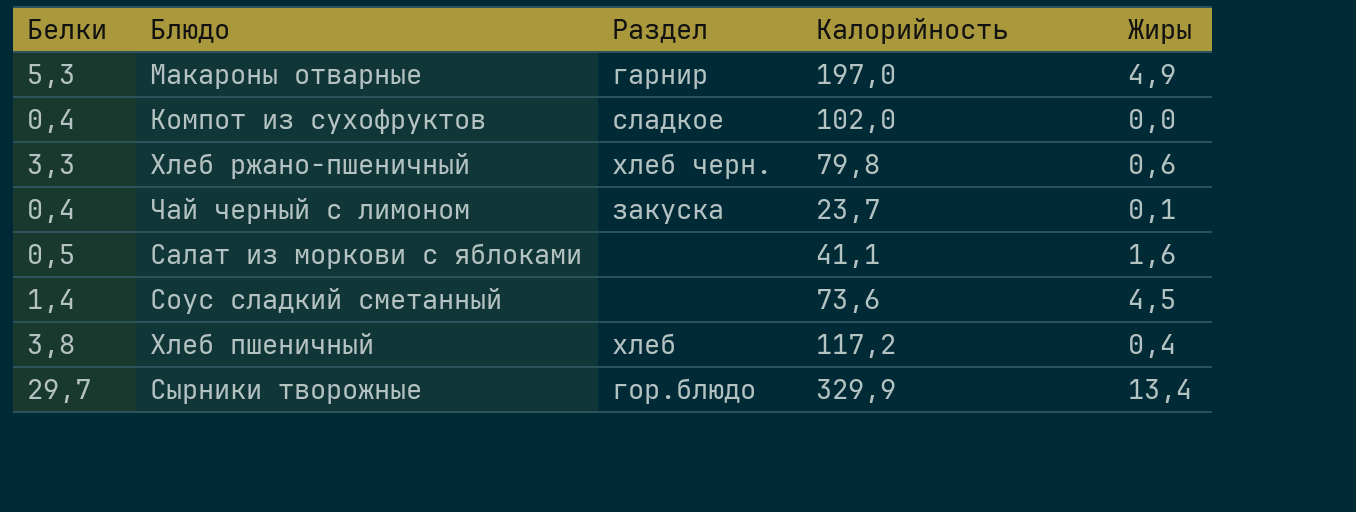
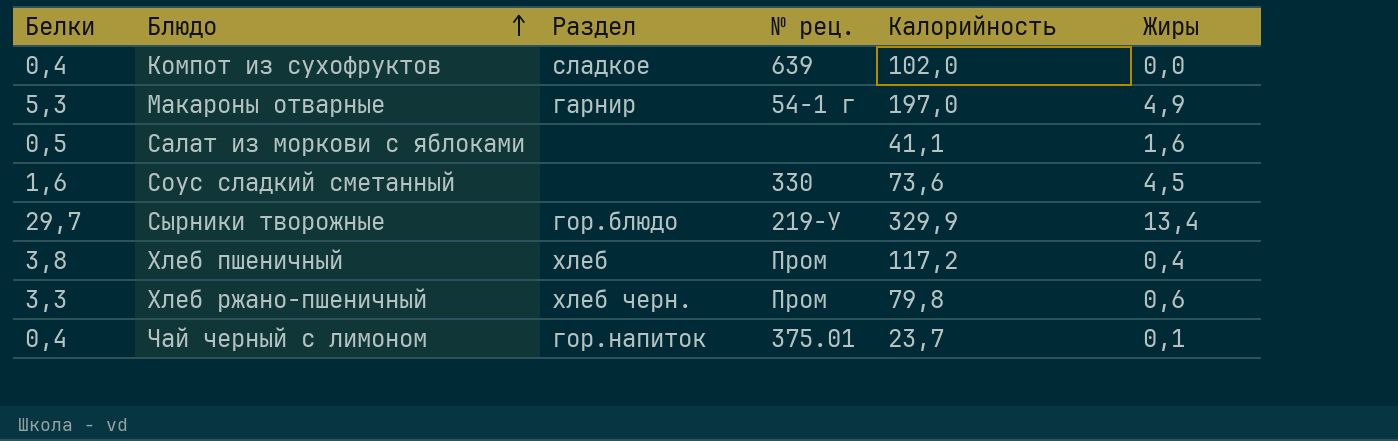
row order: none -> Блюдо ascending
column № рец. | position: none -> 4
Соус сладкий сметанный | Белки: 1,4 -> 1,6
Чай черный с лимоном | Раздел: закуска -> гор.напиток

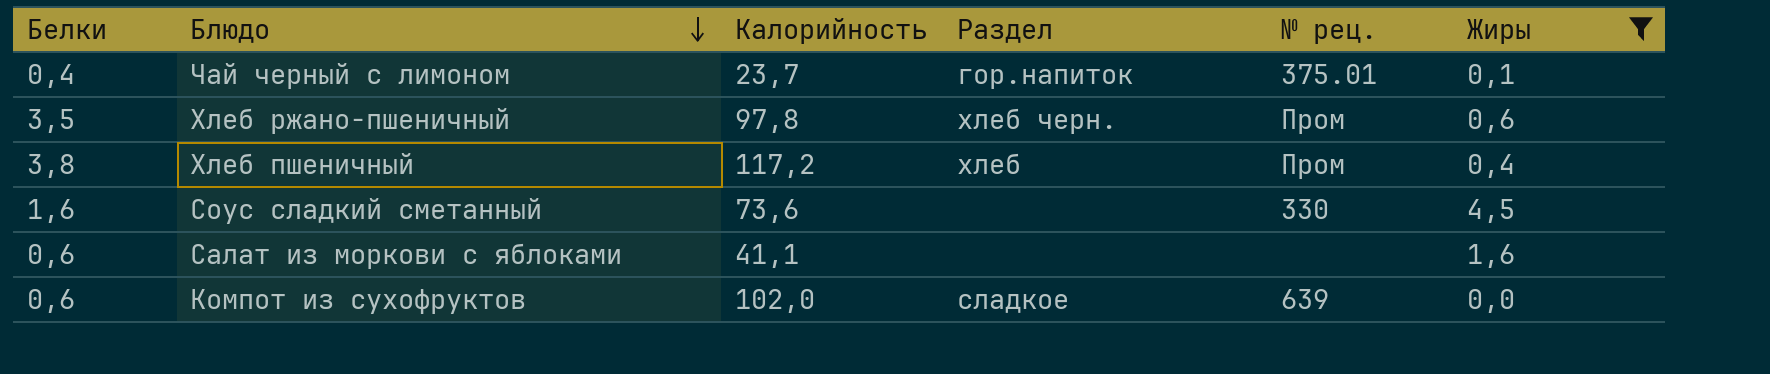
filter: none -> Жиры <= 4,5
row order: Блюдо ascending -> Блюдо descending
column Калорийность | position: 5 -> 3
Хлеб ржано-пшеничный | Белки: 3,3 -> 3,5
Хлеб ржано-пшеничный | Калорийность: 79,8 -> 97,8
Салат из моркови с яблоками | Белки: 0,5 -> 0,6
Компот из сухофруктов | Белки: 0,4 -> 0,6

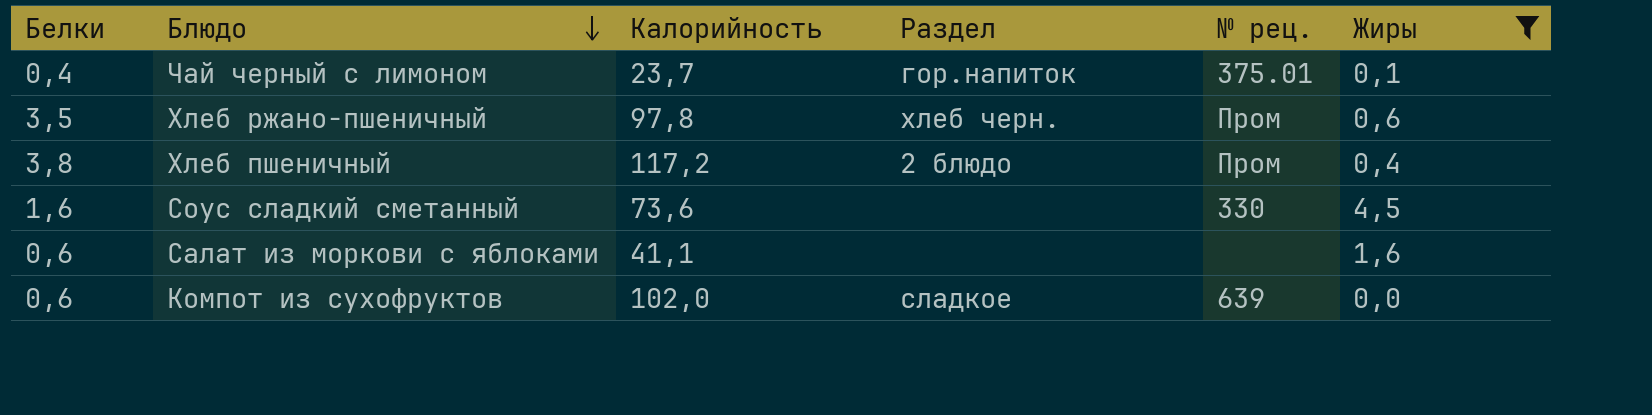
Хлеб пшеничный | Раздел: хлеб -> 2 блюдо

